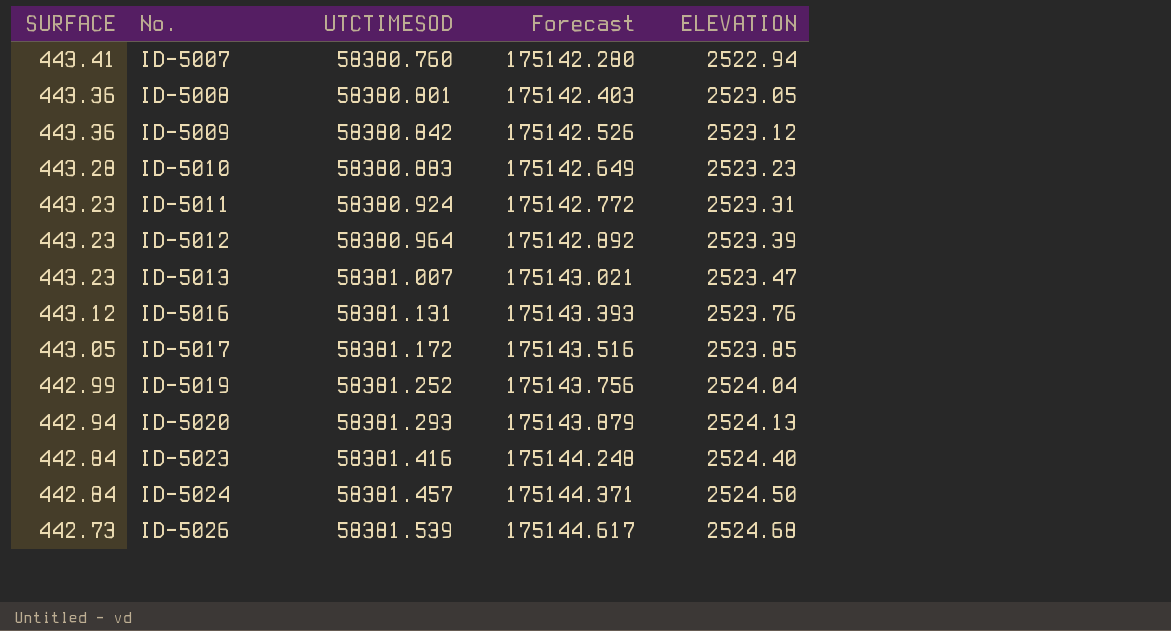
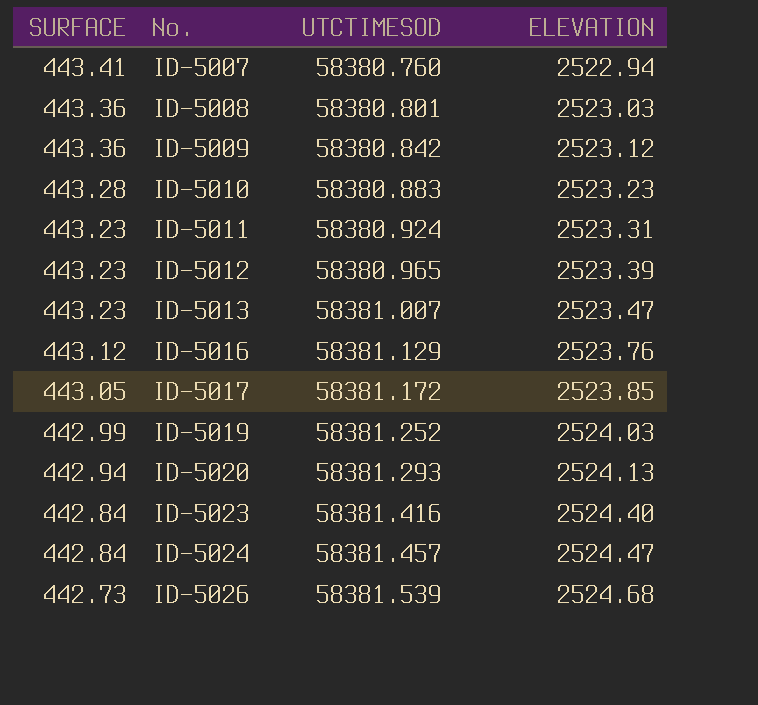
column Forecast | formula: [UTCTIMESOD] * 3 -> none
ID-5008 | ELEVATION: 2523.05 -> 2523.03
ID-5012 | UTCTIMESOD: 58380.964 -> 58380.965
ID-5016 | UTCTIMESOD: 58381.131 -> 58381.129
ID-5019 | ELEVATION: 2524.04 -> 2524.03
ID-5024 | ELEVATION: 2524.50 -> 2524.47

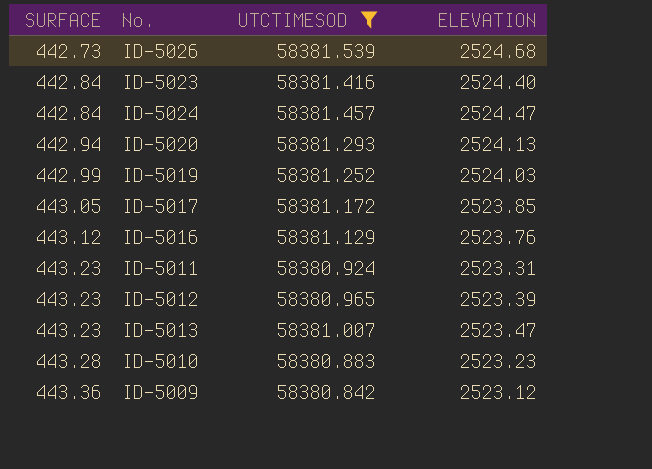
filter: none -> UTCTIMESOD >= 58380.842
row order: SURFACE descending -> SURFACE ascending

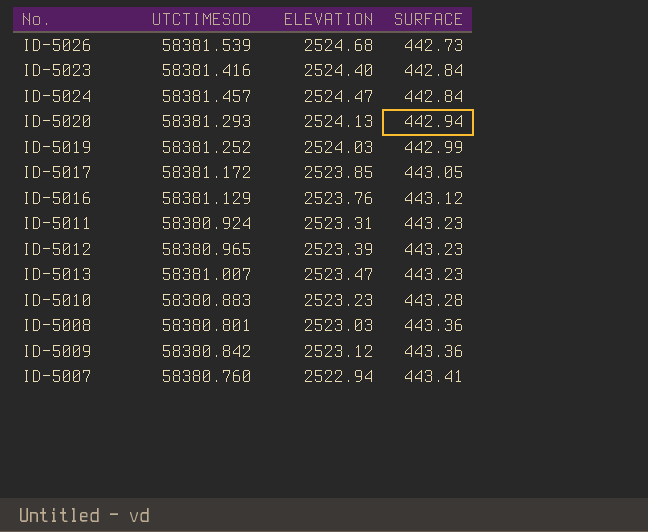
filter: UTCTIMESOD >= 58380.842 -> none
column SURFACE | position: 1 -> 4

